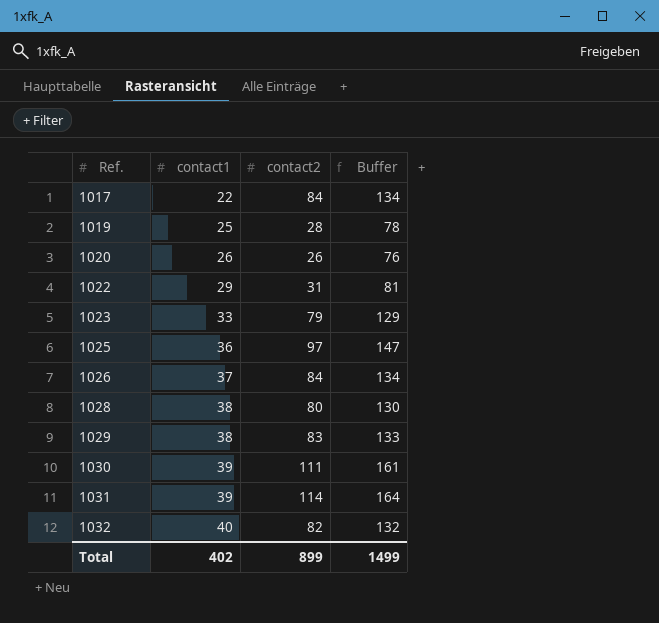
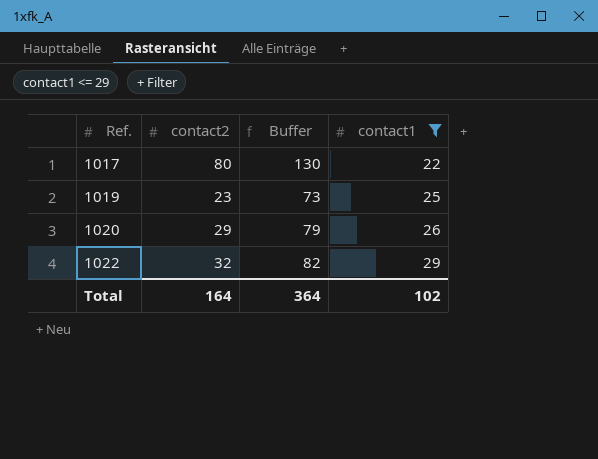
filter: none -> contact1 <= 29
column contact1 | position: 2 -> 4
1017 | contact2: 84 -> 80
1017 | Buffer: 134 -> 130
1019 | contact2: 28 -> 23
1019 | Buffer: 78 -> 73
1020 | contact2: 26 -> 29
1020 | Buffer: 76 -> 79
1022 | contact2: 31 -> 32
1022 | Buffer: 81 -> 82
Total | contact2: 899 -> 164
Total | Buffer: 1499 -> 364
Total | contact1: 402 -> 102

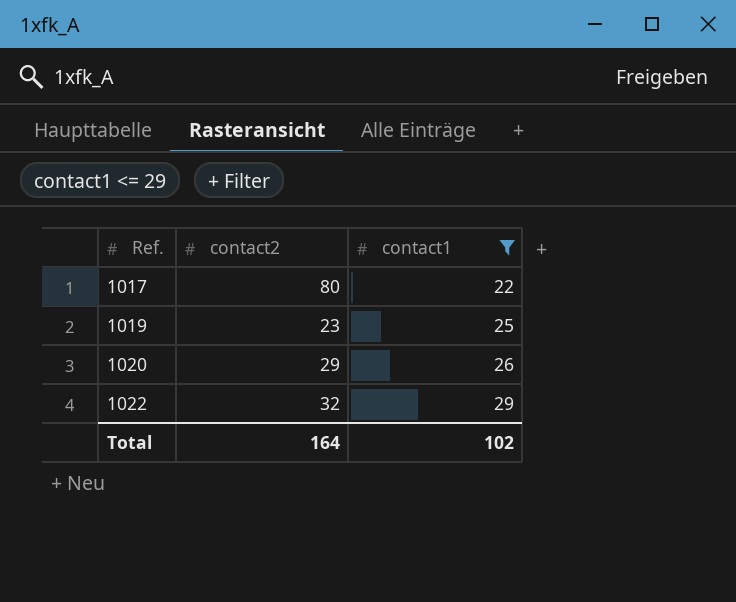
column Buffer | formula: [contact2] + 50 -> none

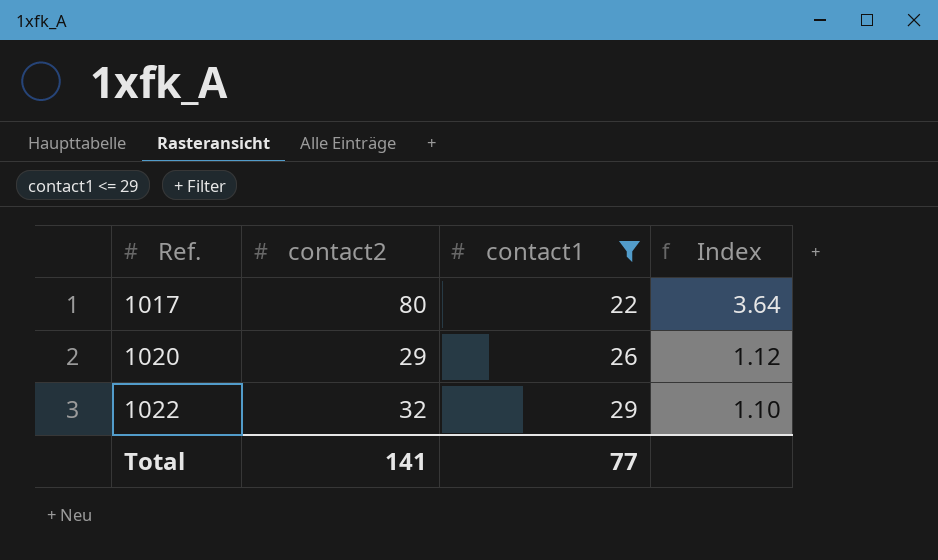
column Index | formula: none -> [contact2] / [contact1]
row 1019: 23 | 25 -> none
Total | contact2: 164 -> 141
Total | contact1: 102 -> 77

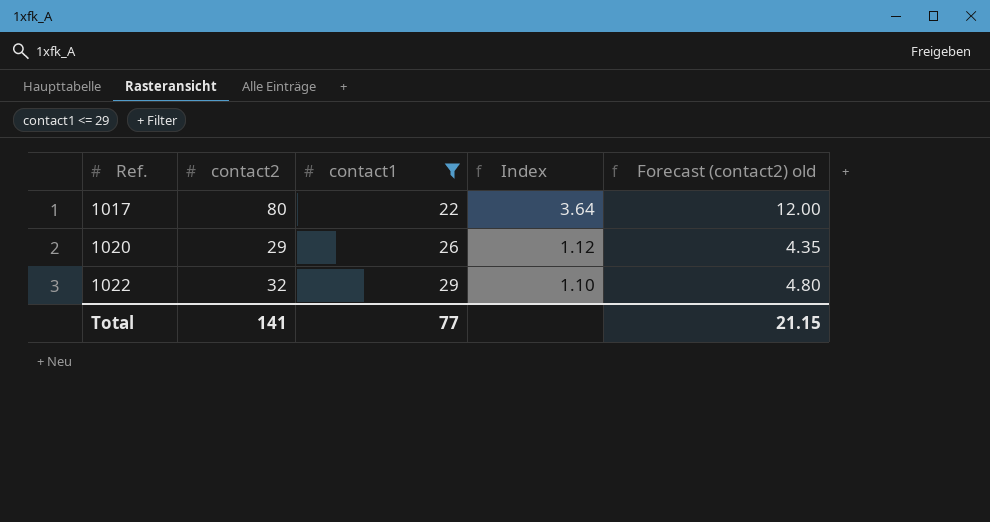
column Forecast (contact2) old | formula: none -> [contact2] * 0.15

